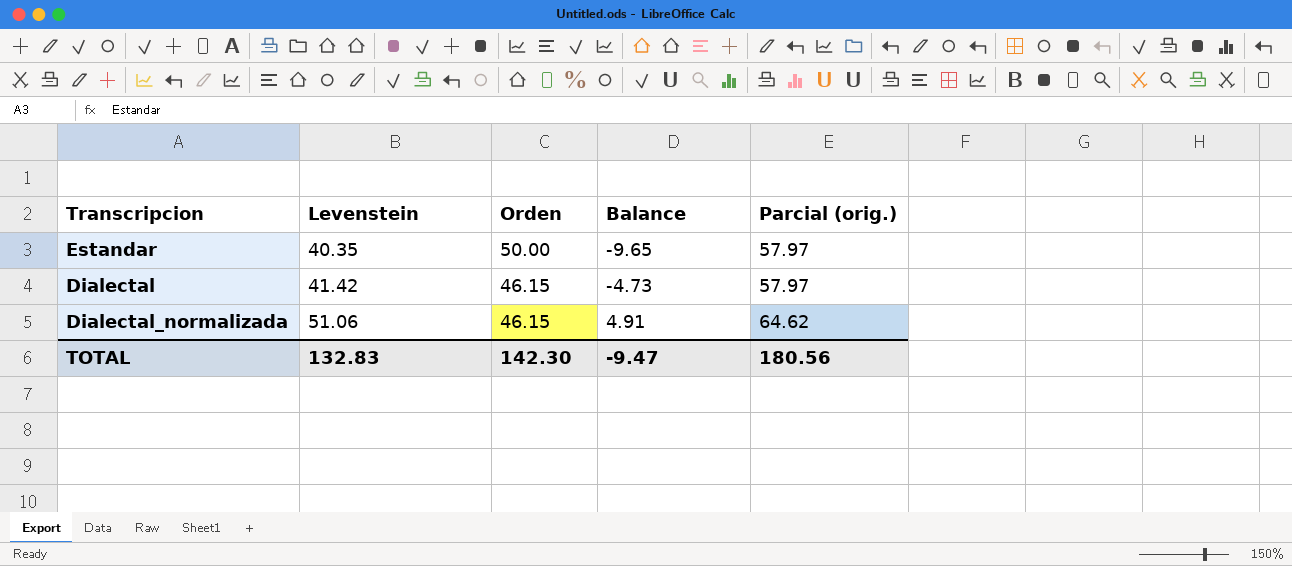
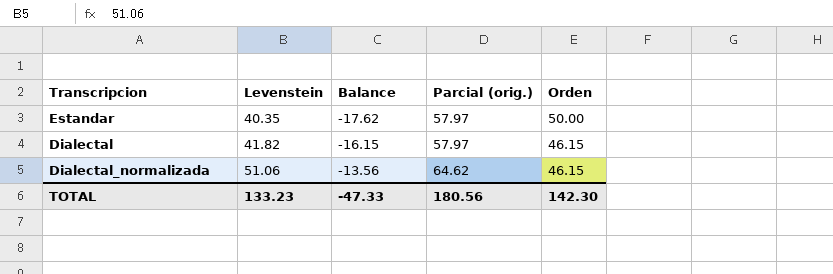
column Balance | formula: [Levenstein] - [Orden] -> [Levenstein] - [Parcial (orig.)]
column Orden | position: 3 -> 5
Dialectal | Levenstein: 41.42 -> 41.82
TOTAL | Levenstein: 132.83 -> 133.23
TOTAL | Balance: -9.47 -> -47.33

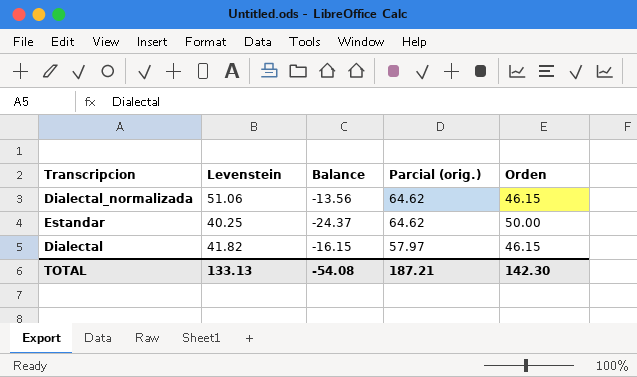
row order: Levenstein ascending -> Parcial (orig.) descending
Estandar | Levenstein: 40.35 -> 40.25
Estandar | Balance: -17.62 -> -24.37
Estandar | Parcial (orig.): 57.97 -> 64.62
TOTAL | Levenstein: 133.23 -> 133.13
TOTAL | Balance: -47.33 -> -54.08
TOTAL | Parcial (orig.): 180.56 -> 187.21

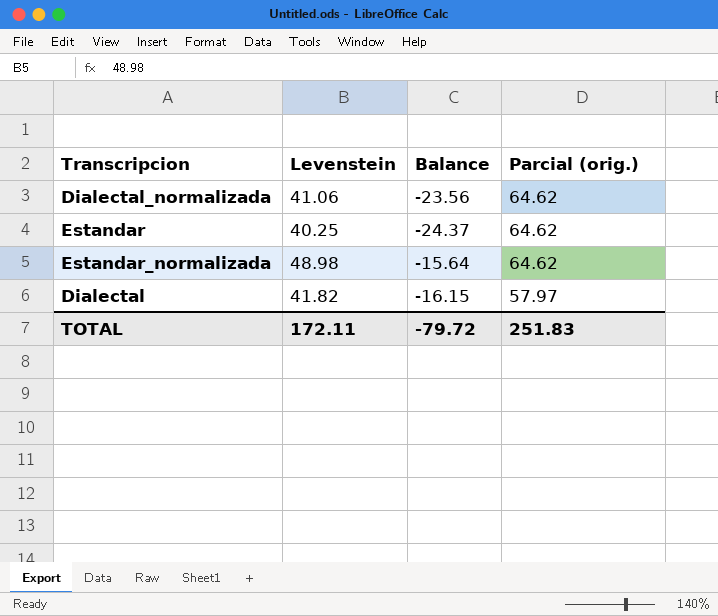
column Orden | position: 5 -> none
Dialectal_normalizada | Levenstein: 51.06 -> 41.06
Dialectal_normalizada | Balance: -13.56 -> -23.56
row Estandar_normalizada: none -> 48.98 | -15.64 | 64.62
TOTAL | Levenstein: 133.13 -> 172.11
TOTAL | Balance: -54.08 -> -79.72
TOTAL | Parcial (orig.): 187.21 -> 251.83

